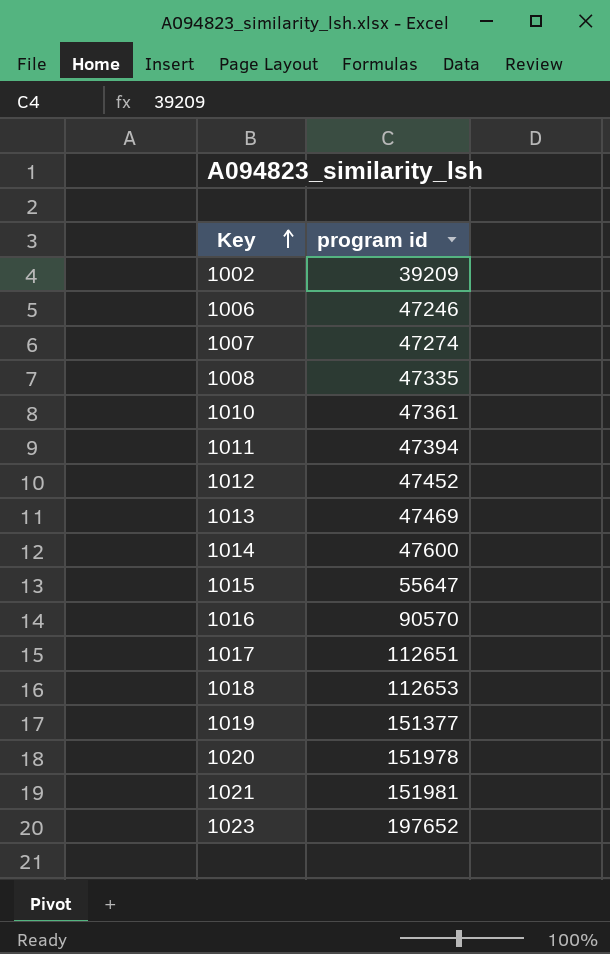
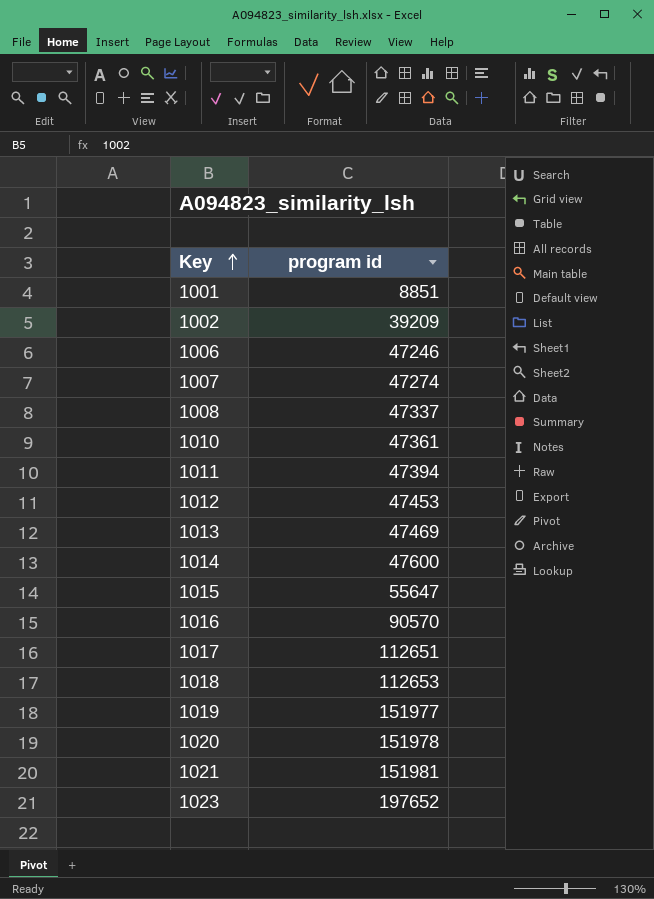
row 1001: none -> 8851
1008 | program id: 47335 -> 47337
1012 | program id: 47452 -> 47453
1019 | program id: 151377 -> 151977

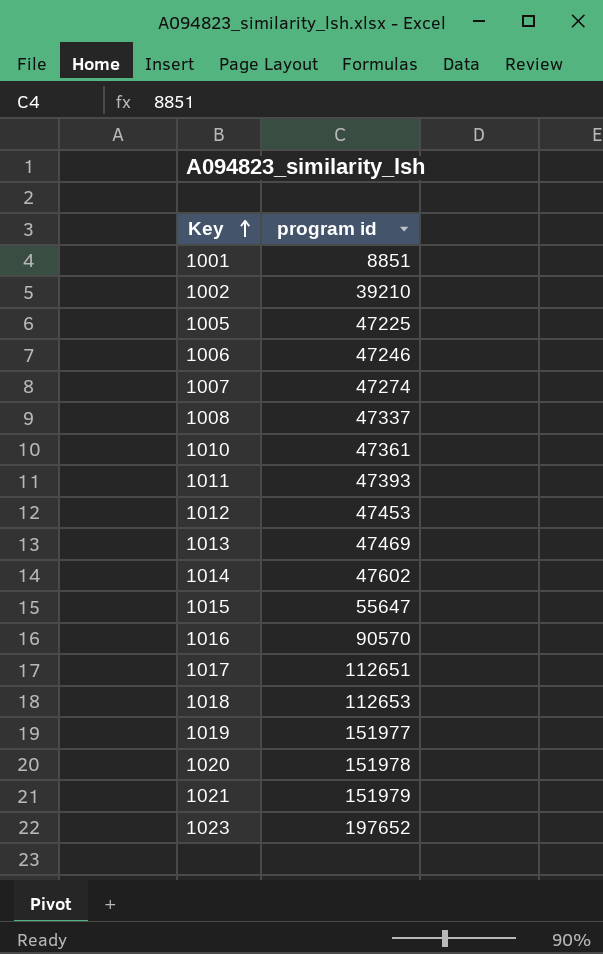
1002 | program id: 39209 -> 39210
row 1005: none -> 47225
1011 | program id: 47394 -> 47393
1014 | program id: 47600 -> 47602
1021 | program id: 151981 -> 151979

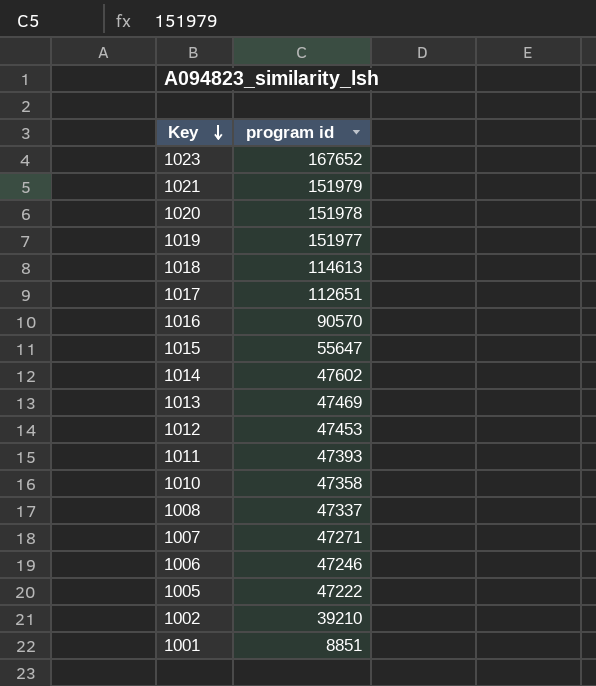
row order: Key ascending -> Key descending
1023 | program id: 197652 -> 167652
1018 | program id: 112653 -> 114613
1010 | program id: 47361 -> 47358
1007 | program id: 47274 -> 47271
1005 | program id: 47225 -> 47222

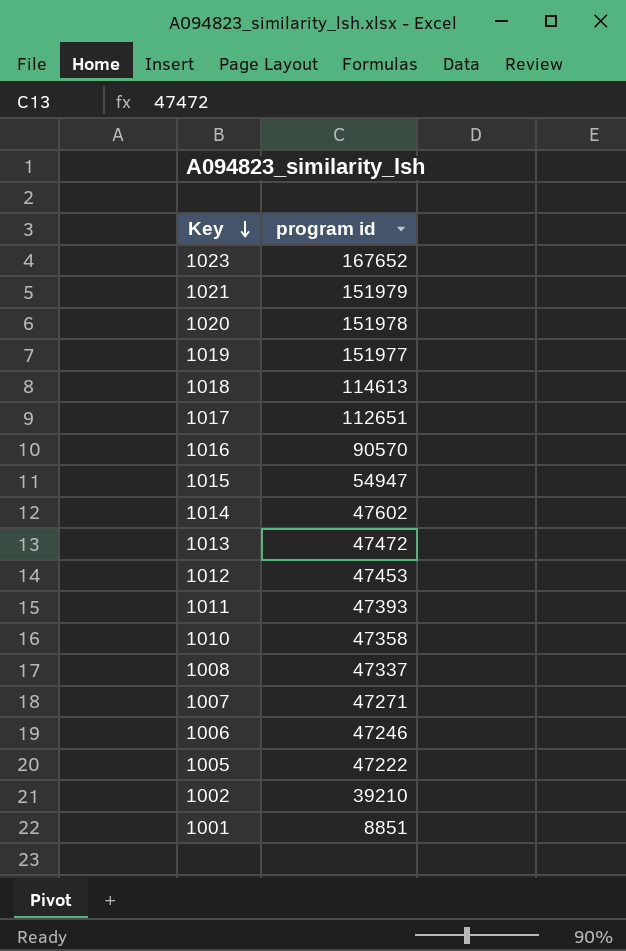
1015 | program id: 55647 -> 54947
1013 | program id: 47469 -> 47472

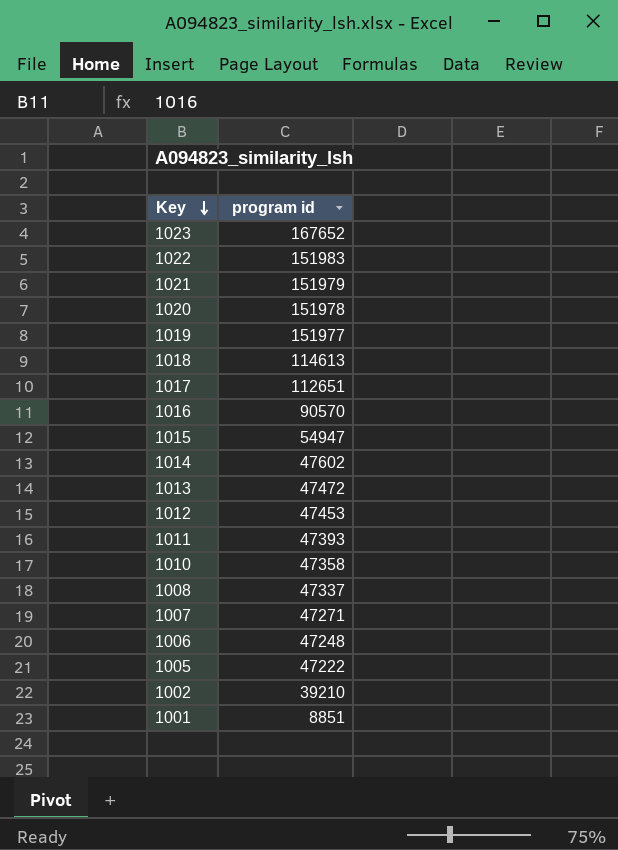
row 1022: none -> 151983
1006 | program id: 47246 -> 47248

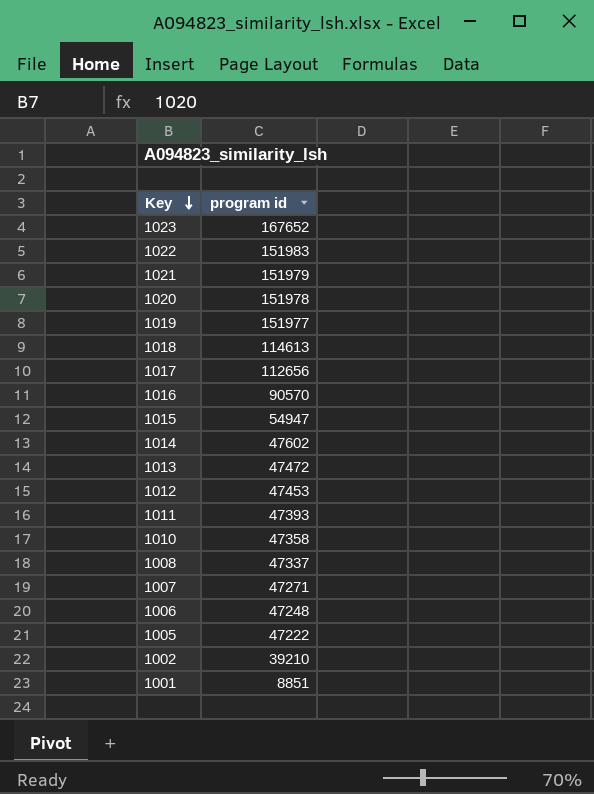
1017 | program id: 112651 -> 112656

